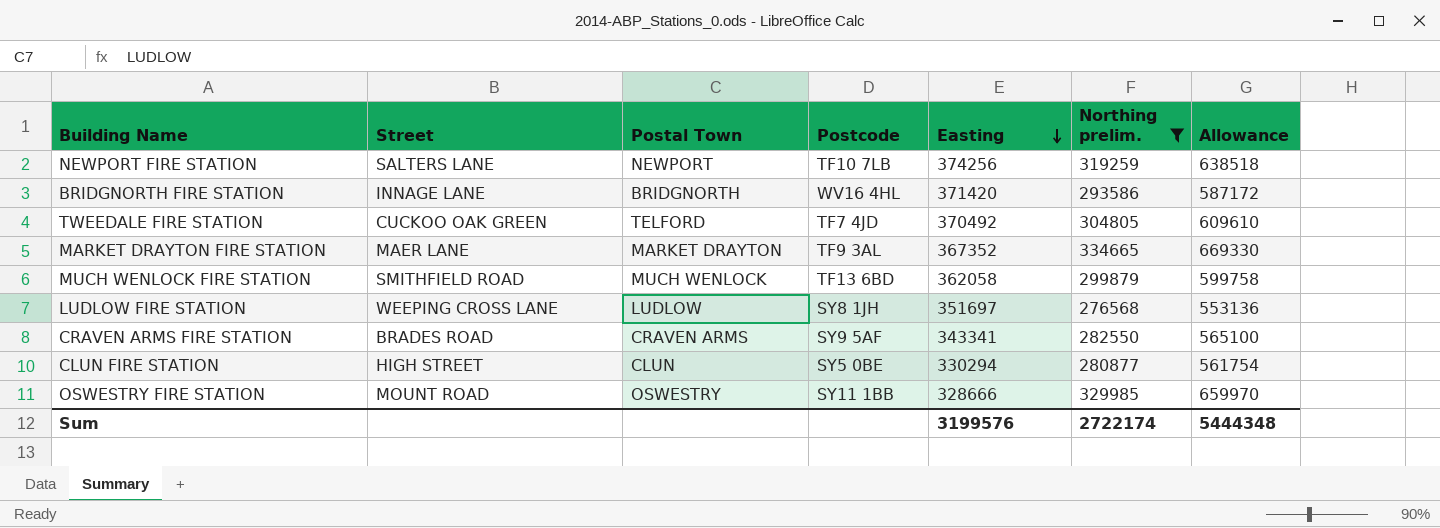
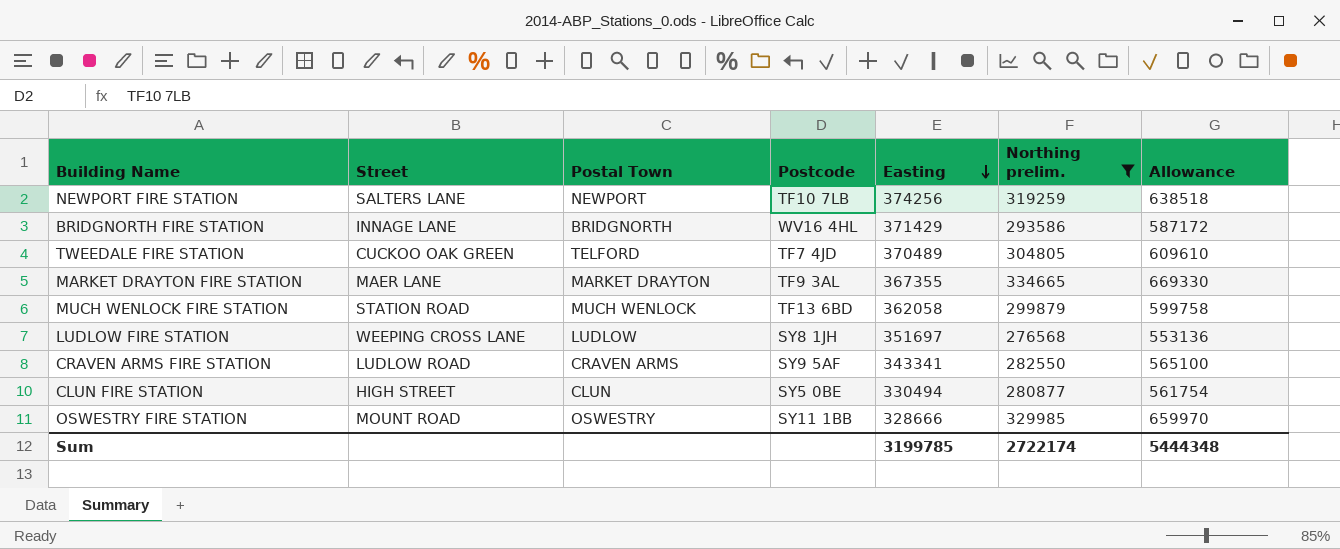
BRIDGNORTH FIRE STATION | Easting: 371420 -> 371429
TWEEDALE FIRE STATION | Easting: 370492 -> 370489
MARKET DRAYTON FIRE STATION | Easting: 367352 -> 367355
MUCH WENLOCK FIRE STATION | Street: SMITHFIELD ROAD -> STATION ROAD
CRAVEN ARMS FIRE STATION | Street: BRADES ROAD -> LUDLOW ROAD
CLUN FIRE STATION | Easting: 330294 -> 330494
Sum | Easting: 3199576 -> 3199785

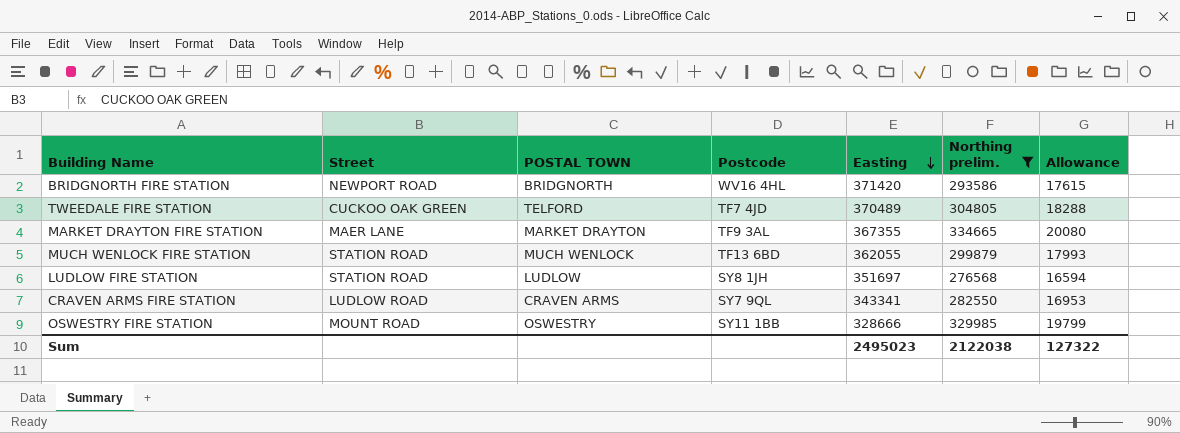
column name: Postal Town -> POSTAL TOWN
column Allowance | formula: [Northing prelim.] * 2 -> [Northing prelim.] * 0.06
row NEWPORT FIRE STATION: SALTERS LANE | NEWPORT | TF10 7LB | 374256 | 319259 | 638518 -> none
row CLUN FIRE STATION: HIGH STREET | CLUN | SY5 0BE | 330494 | 280877 | 561754 -> none
BRIDGNORTH FIRE STATION | Street: INNAGE LANE -> NEWPORT ROAD
BRIDGNORTH FIRE STATION | Easting: 371429 -> 371420
MUCH WENLOCK FIRE STATION | Easting: 362058 -> 362055
LUDLOW FIRE STATION | Street: WEEPING CROSS LANE -> STATION ROAD
CRAVEN ARMS FIRE STATION | Postcode: SY9 5AF -> SY7 9QL
Sum | Easting: 3199785 -> 2495023
Sum | Northing prelim.: 2722174 -> 2122038
Sum | Allowance: 5444348 -> 127322

